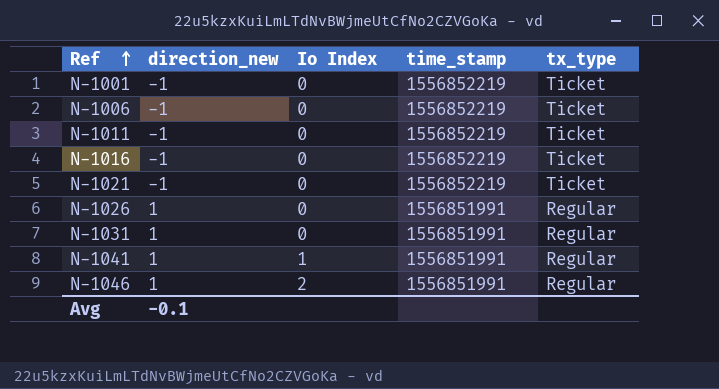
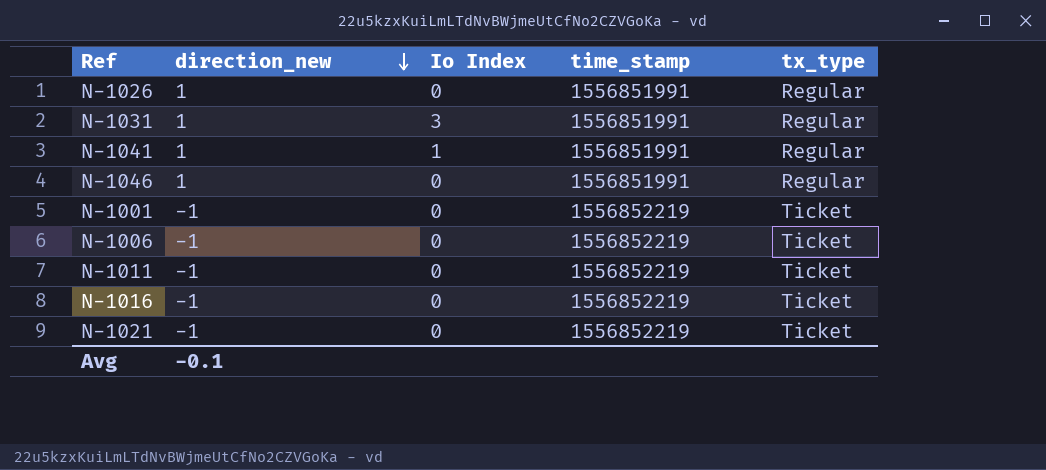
row order: Ref ascending -> direction_new descending
N-1031 | Io Index: 0 -> 3
N-1046 | Io Index: 2 -> 0

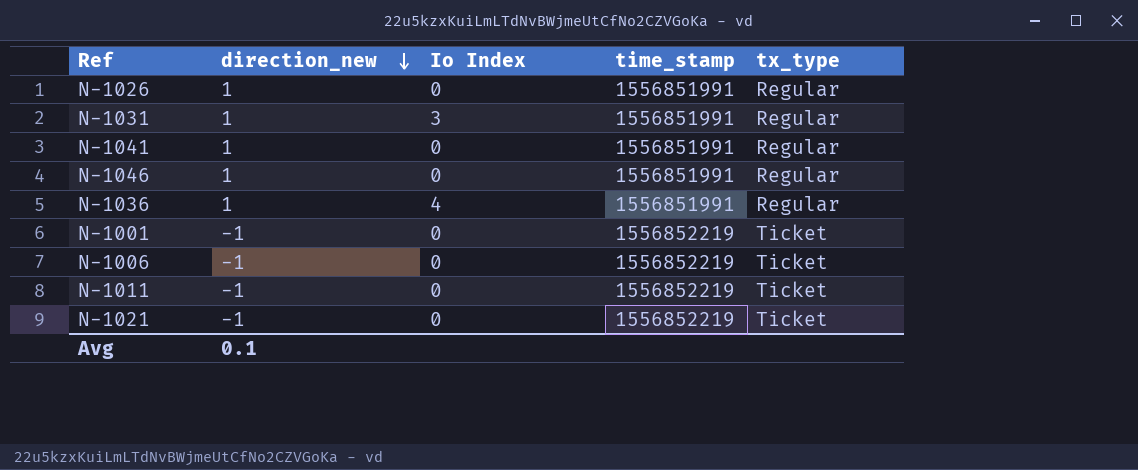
row N-1016: -1 | 0 | 1556852219 | Ticket -> none
N-1041 | Io Index: 1 -> 0
row N-1036: none -> 1 | 4 | 1556851991 | Regular
Avg | direction_new: -0.1 -> 0.1

